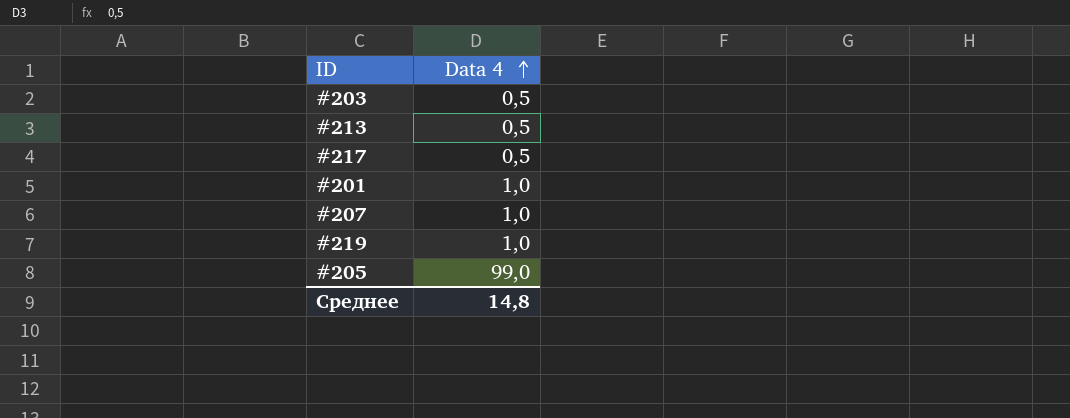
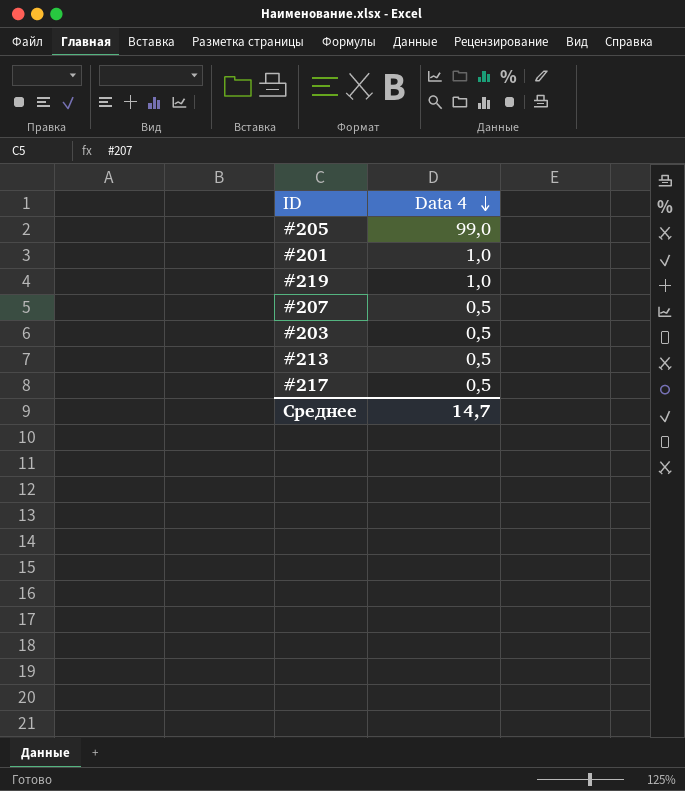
row order: Data 4 ascending -> Data 4 descending
#207 | Data 4: 1,0 -> 0,5
Среднее | Data 4: 14,8 -> 14,7

